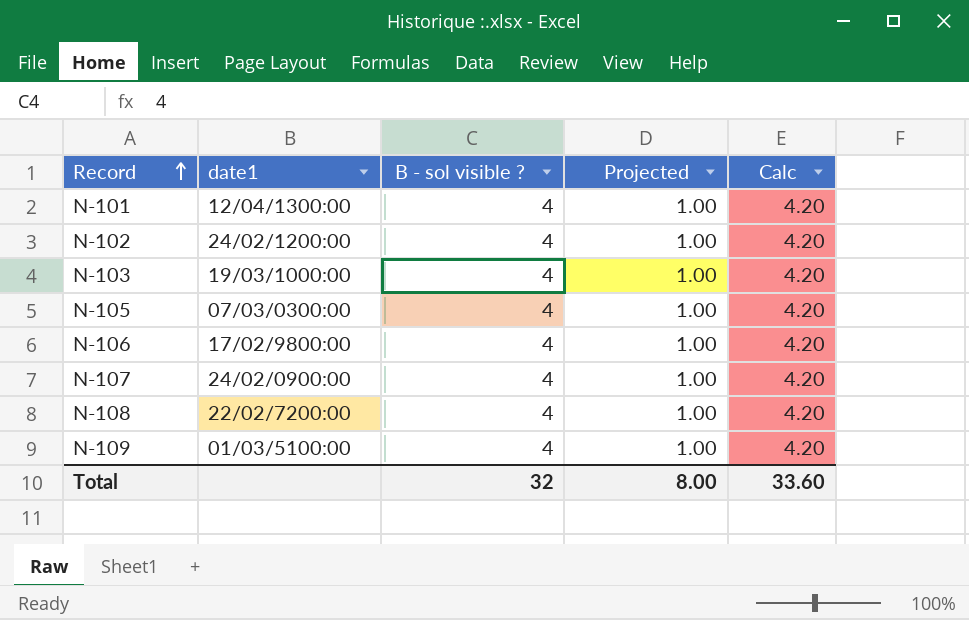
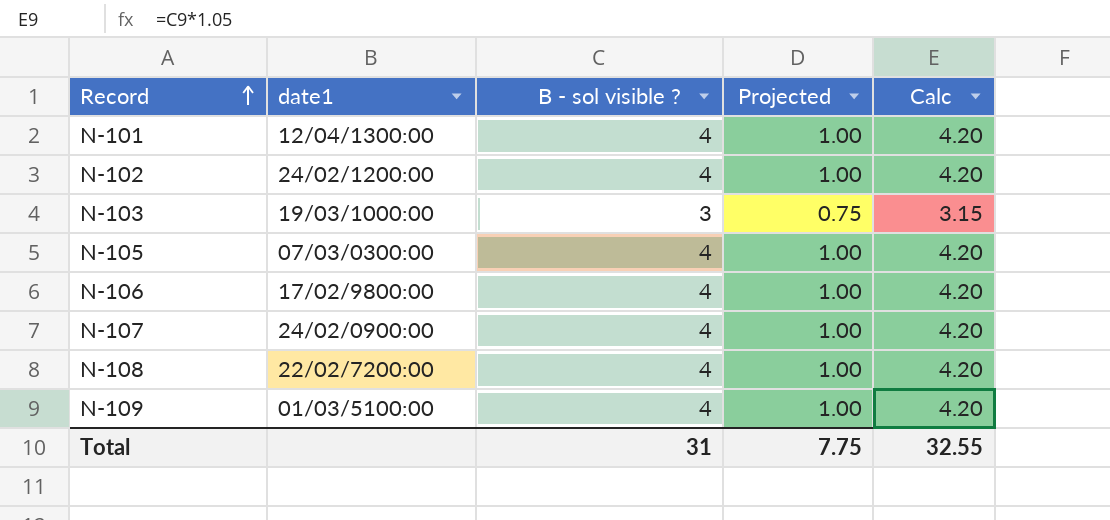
N-103 | B - sol visible ?: 4 -> 3
N-103 | Projected: 1.00 -> 0.75
N-103 | Calc: 4.20 -> 3.15
Total | B - sol visible ?: 32 -> 31
Total | Projected: 8.00 -> 7.75
Total | Calc: 33.60 -> 32.55

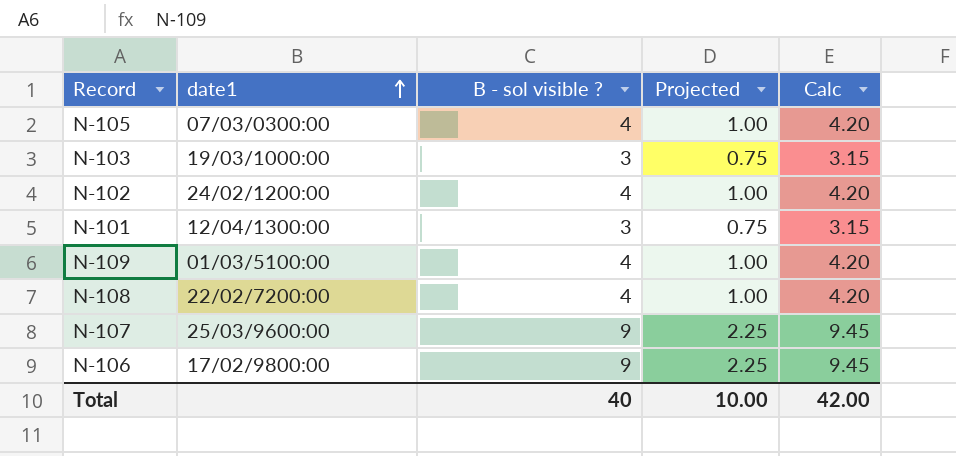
row order: Record ascending -> date1 ascending
N-101 | B - sol visible ?: 4 -> 3
N-101 | Projected: 1.00 -> 0.75
N-101 | Calc: 4.20 -> 3.15
N-107 | date1: 24/02/0900:00 -> 25/03/9600:00
N-107 | B - sol visible ?: 4 -> 9
N-107 | Projected: 1.00 -> 2.25
N-107 | Calc: 4.20 -> 9.45
N-106 | B - sol visible ?: 4 -> 9
N-106 | Projected: 1.00 -> 2.25
N-106 | Calc: 4.20 -> 9.45
Total | B - sol visible ?: 31 -> 40
Total | Projected: 7.75 -> 10.00
Total | Calc: 32.55 -> 42.00

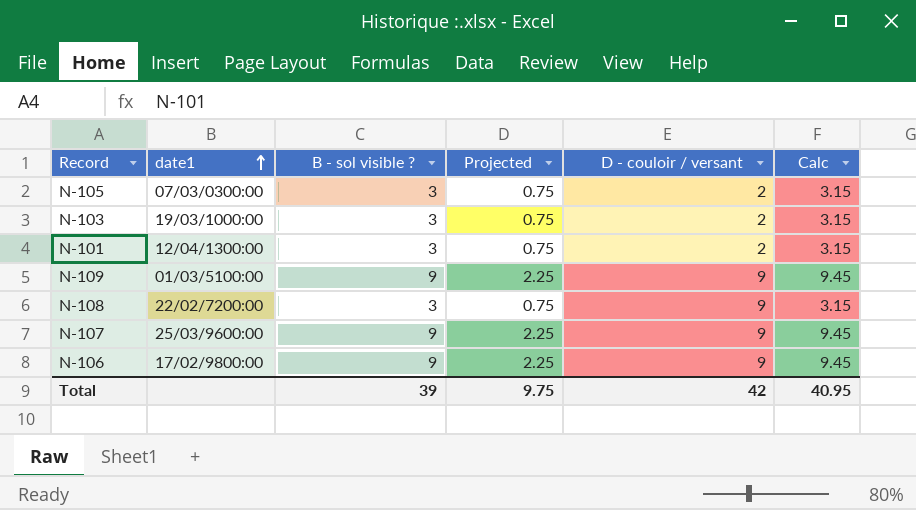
column D - couloir / versant | position: none -> 5
row N-102: 24/02/1200:00 | 4 | 1.00 | 4.20 -> none
N-105 | B - sol visible ?: 4 -> 3
N-105 | Projected: 1.00 -> 0.75
N-105 | Calc: 4.20 -> 3.15
N-109 | B - sol visible ?: 4 -> 9
N-109 | Projected: 1.00 -> 2.25
N-109 | Calc: 4.20 -> 9.45
N-108 | B - sol visible ?: 4 -> 3
N-108 | Projected: 1.00 -> 0.75
N-108 | Calc: 4.20 -> 3.15
Total | B - sol visible ?: 40 -> 39
Total | Projected: 10.00 -> 9.75
Total | Calc: 42.00 -> 40.95

